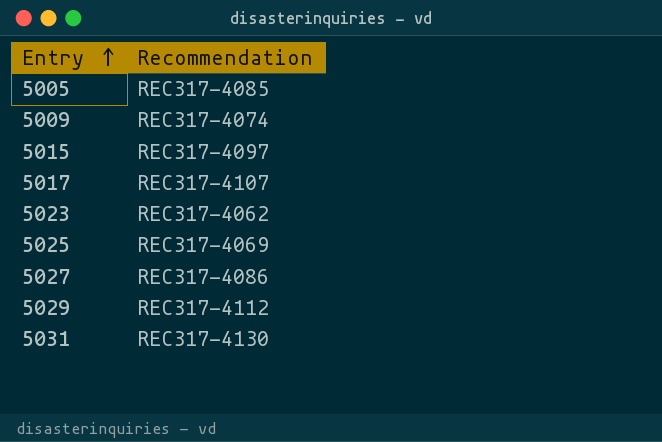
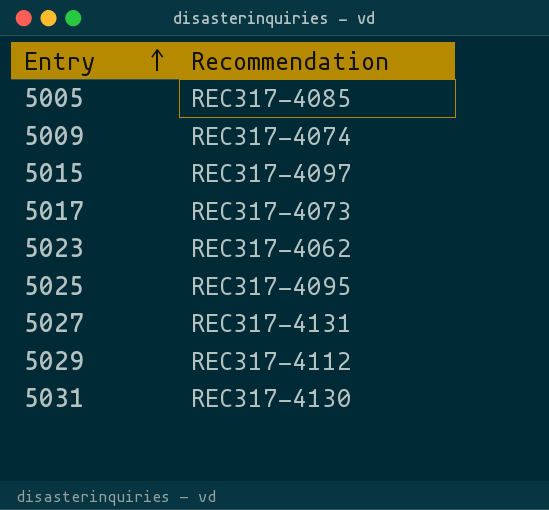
5017 | Recommendation: REC317-4107 -> REC317-4073
5025 | Recommendation: REC317-4069 -> REC317-4095
5027 | Recommendation: REC317-4086 -> REC317-4131

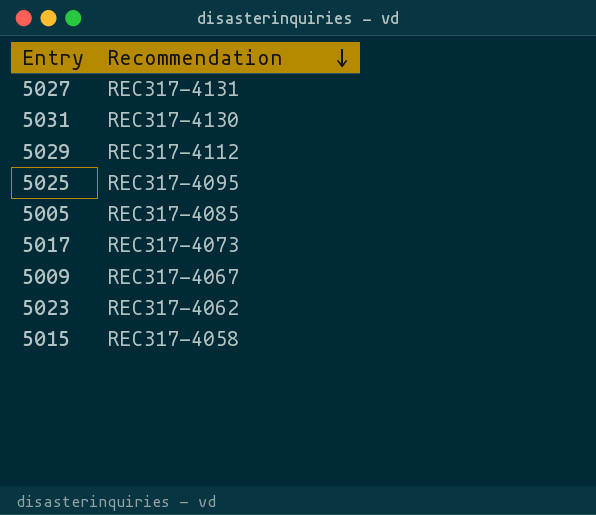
row order: Entry ascending -> Recommendation descending
5009 | Recommendation: REC317-4074 -> REC317-4067
5015 | Recommendation: REC317-4097 -> REC317-4058

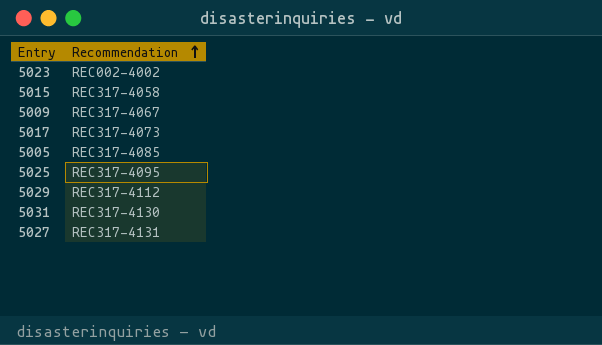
row order: Recommendation descending -> Recommendation ascending
5023 | Recommendation: REC317-4062 -> REC002-4002

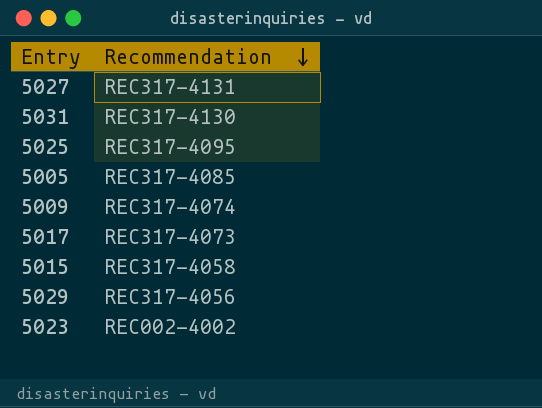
row order: Recommendation ascending -> Recommendation descending
5009 | Recommendation: REC317-4067 -> REC317-4074
5029 | Recommendation: REC317-4112 -> REC317-4056

